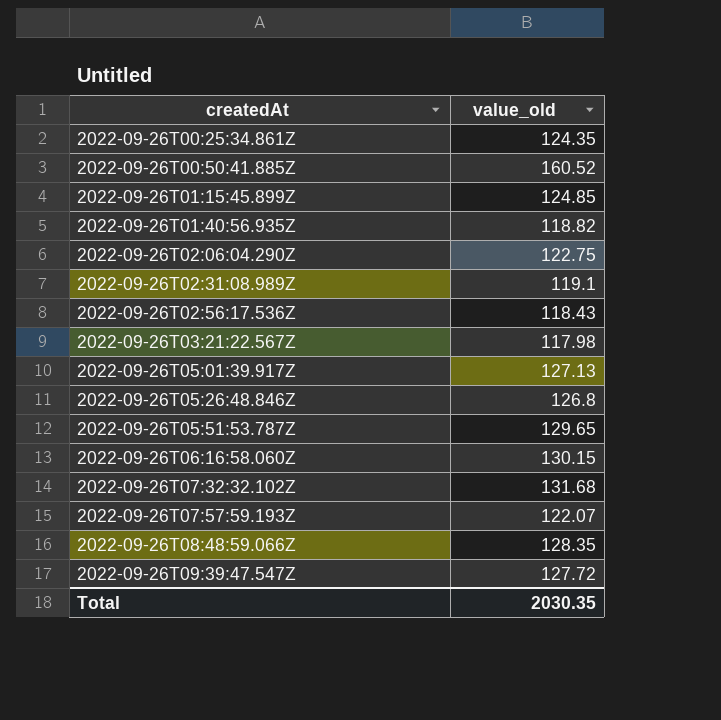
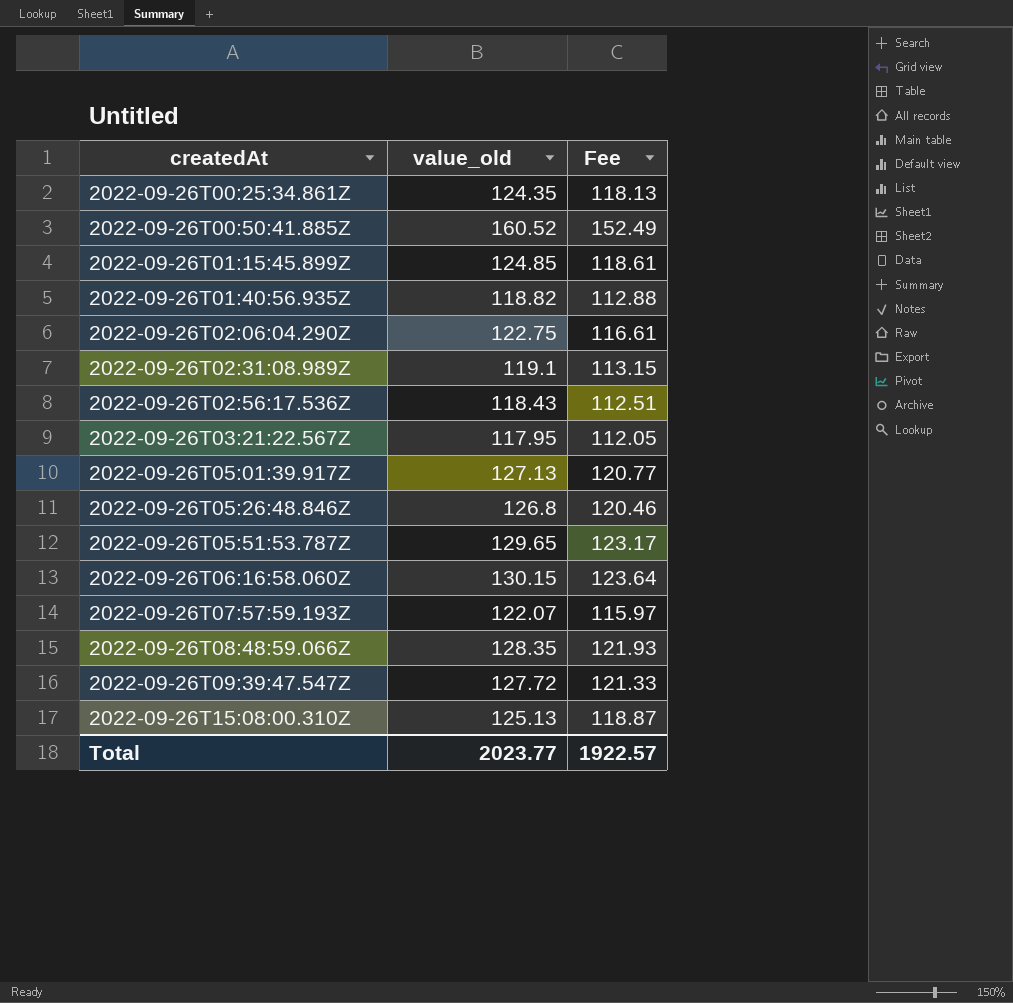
column Fee | formula: none -> [value_old] * 0.95
row 2022-09-26T07:32:32.102Z: 131.68 -> none
2022-09-26T03:21:22.567Z | value_old: 117.98 -> 117.95
row 2022-09-26T15:08:00.310Z: none -> 125.13 | 118.87
Total | value_old: 2030.35 -> 2023.77

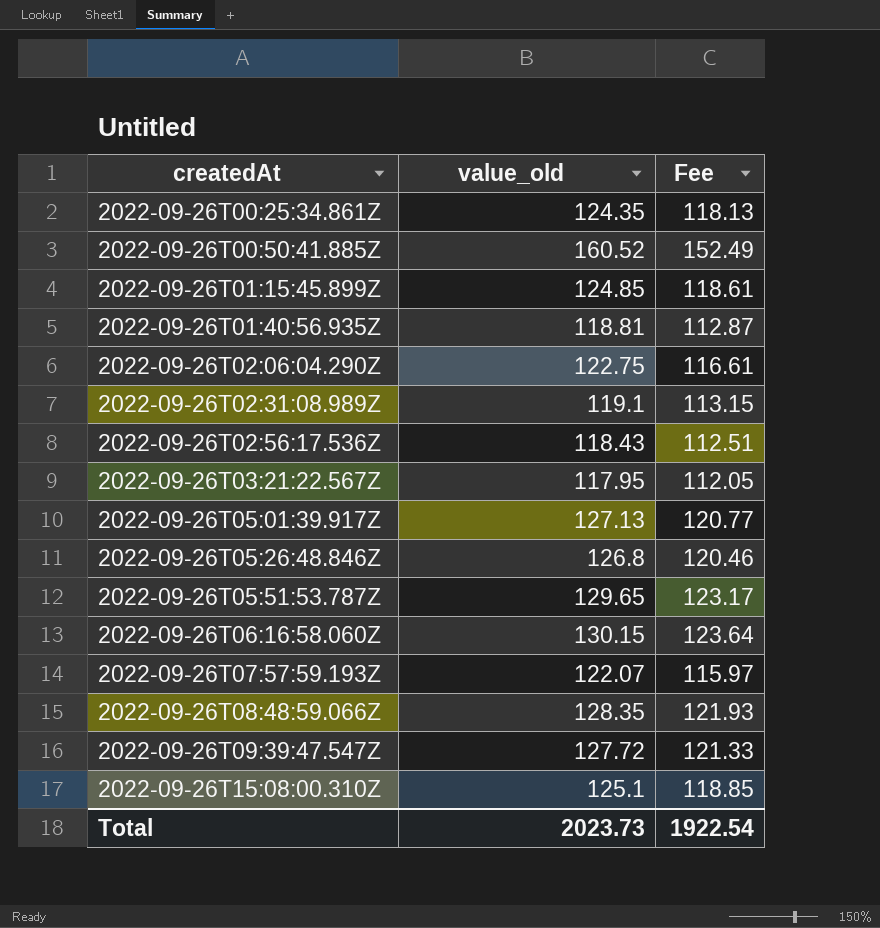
2022-09-26T01:40:56.935Z | value_old: 118.82 -> 118.81
2022-09-26T01:40:56.935Z | Fee: 112.88 -> 112.87
2022-09-26T15:08:00.310Z | value_old: 125.13 -> 125.1
2022-09-26T15:08:00.310Z | Fee: 118.87 -> 118.85
Total | value_old: 2023.77 -> 2023.73
Total | Fee: 1922.57 -> 1922.54

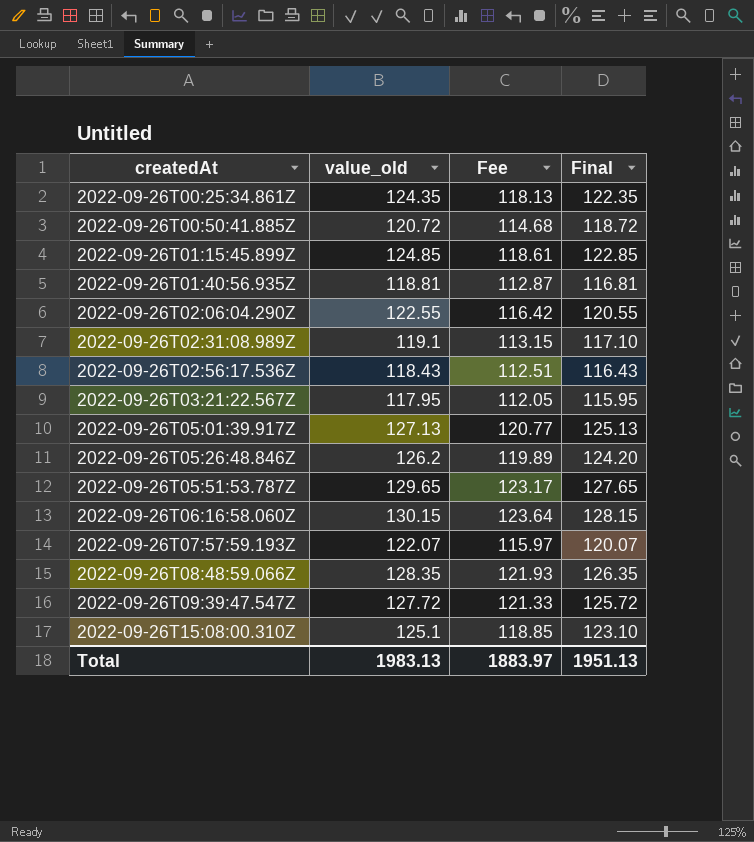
column Final | formula: none -> [value_old] - 2
2022-09-26T00:50:41.885Z | value_old: 160.52 -> 120.72
2022-09-26T00:50:41.885Z | Fee: 152.49 -> 114.68
2022-09-26T02:06:04.290Z | value_old: 122.75 -> 122.55
2022-09-26T02:06:04.290Z | Fee: 116.61 -> 116.42
2022-09-26T05:26:48.846Z | value_old: 126.8 -> 126.2
2022-09-26T05:26:48.846Z | Fee: 120.46 -> 119.89
Total | value_old: 2023.73 -> 1983.13
Total | Fee: 1922.54 -> 1883.97

